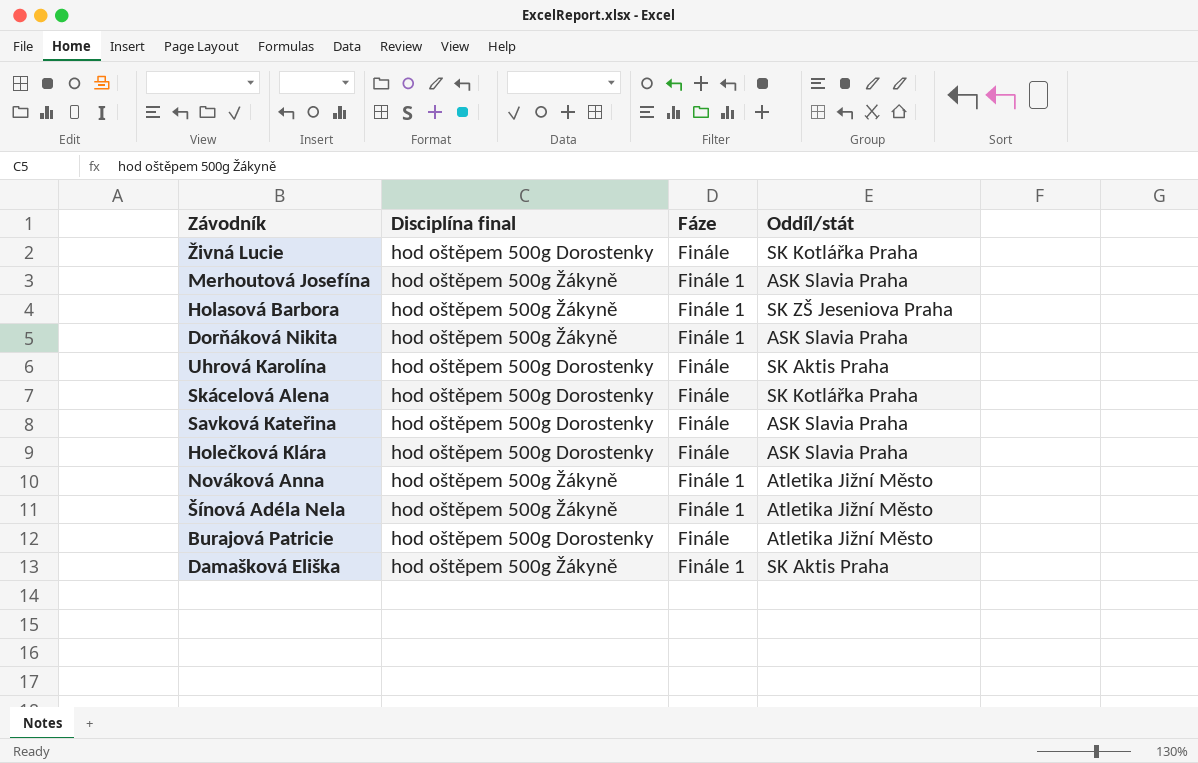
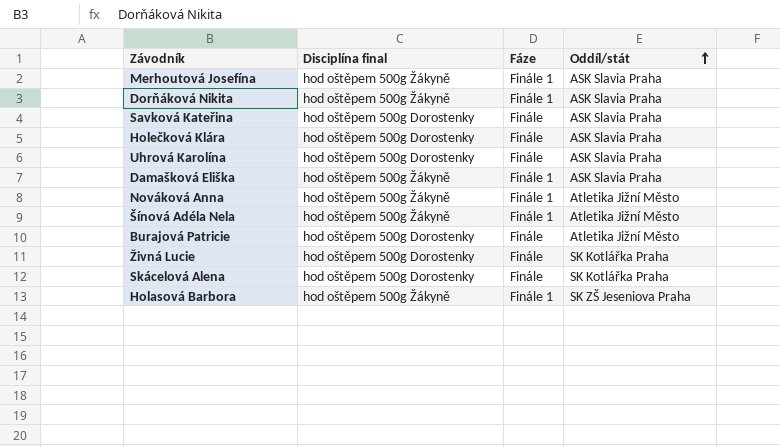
row order: none -> Oddíl/stát ascending
Uhrová Karolína | Oddíl/stát: SK Aktis Praha -> ASK Slavia Praha
Damašková Eliška | Oddíl/stát: SK Aktis Praha -> ASK Slavia Praha

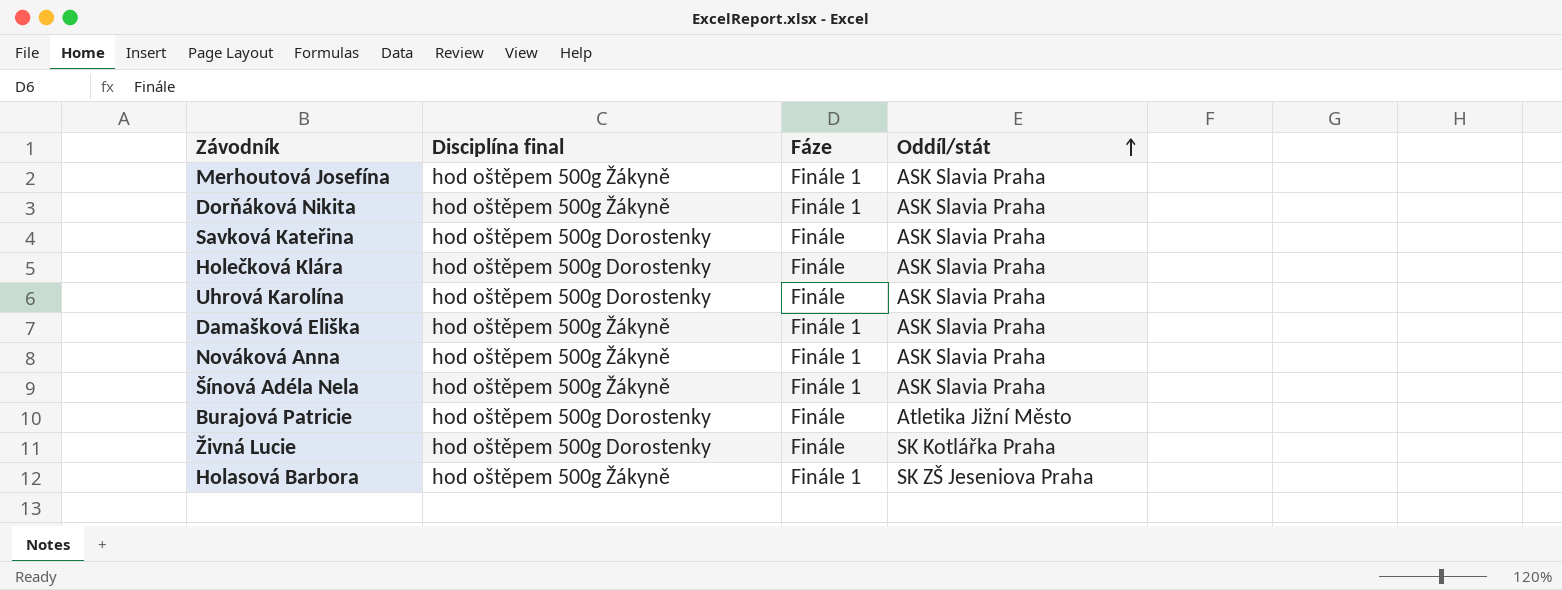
row Skácelová Alena: hod oštěpem 500g Dorostenky | Finále | SK Kotlářka Praha -> none
Nováková Anna | Oddíl/stát: Atletika Jižní Město -> ASK Slavia Praha
Šínová Adéla Nela | Oddíl/stát: Atletika Jižní Město -> ASK Slavia Praha

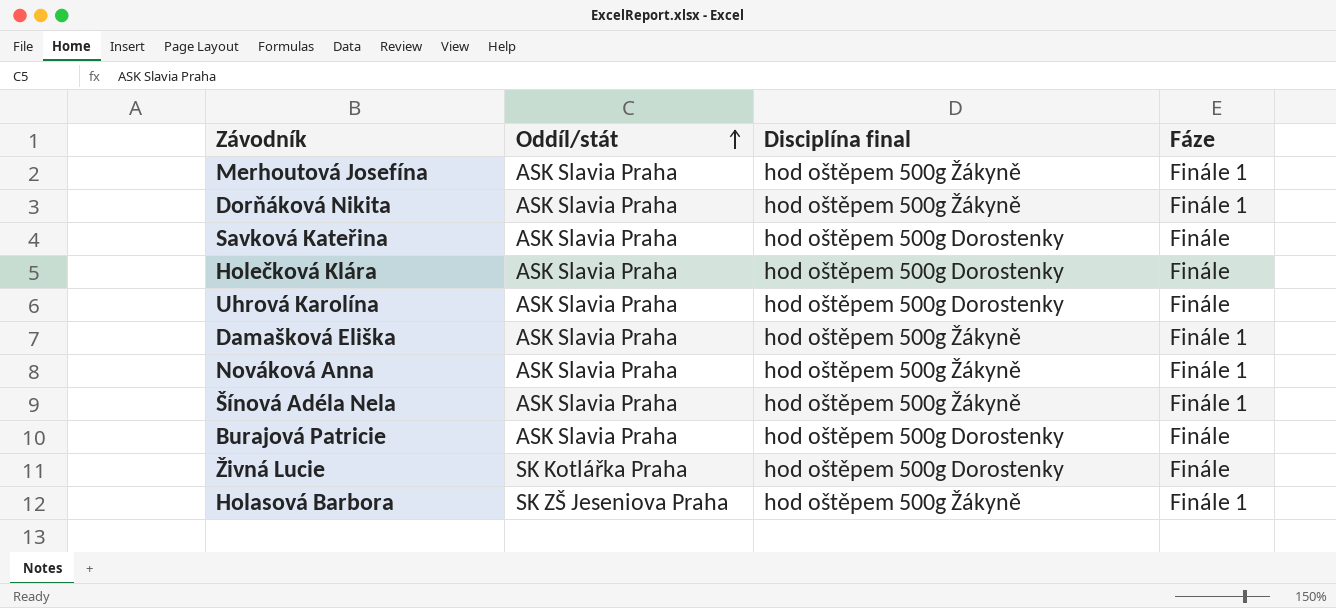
column Oddíl/stát | position: 4 -> 2
Burajová Patricie | Oddíl/stát: Atletika Jižní Město -> ASK Slavia Praha

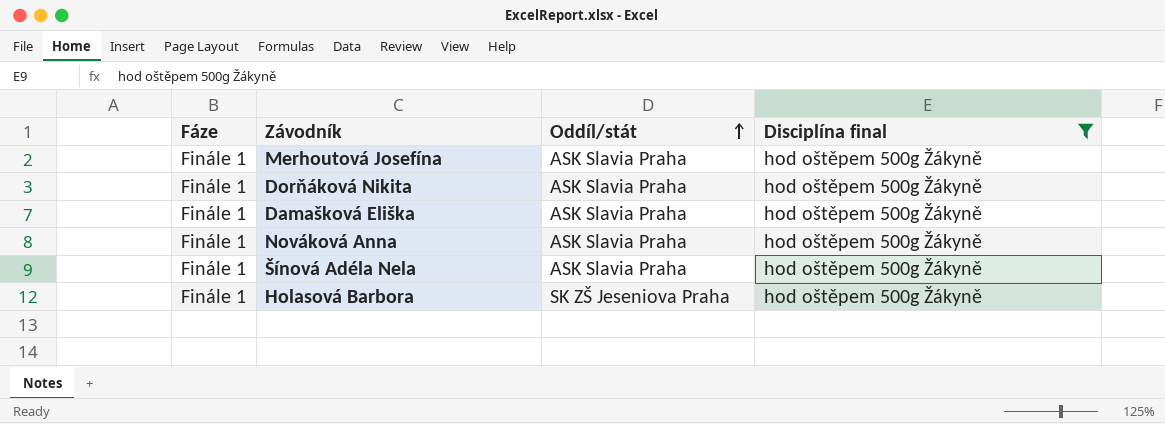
filter: none -> Disciplína final = hod oštěpem 500g Žákyně
column Fáze | position: 4 -> 1

